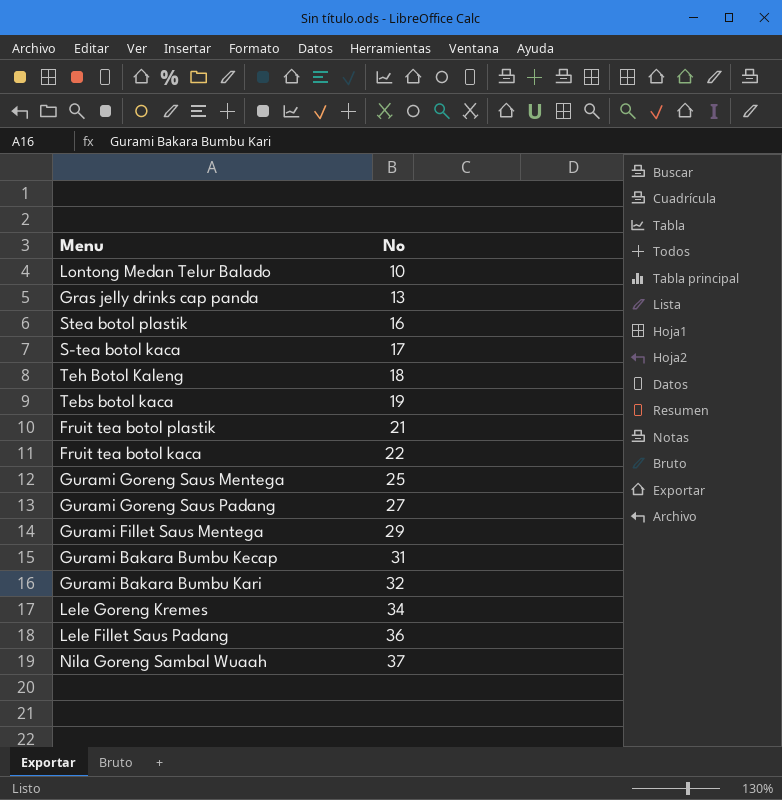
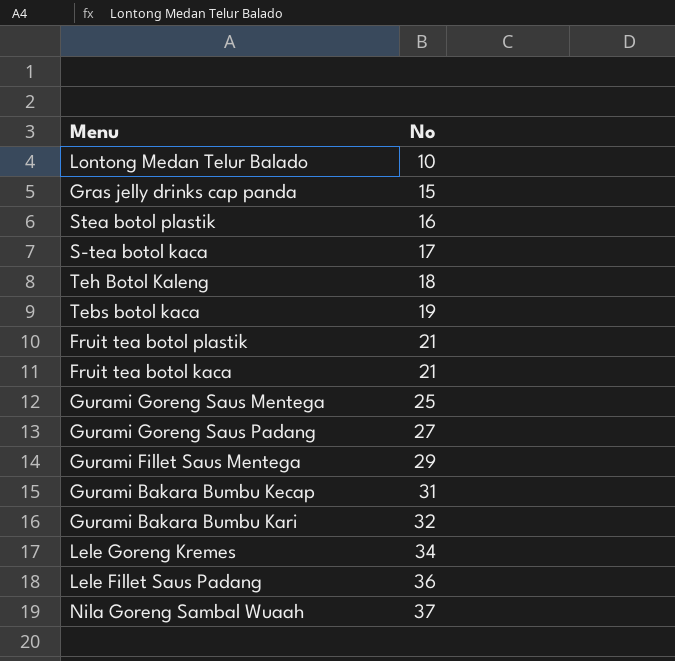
Gras jelly drinks cap panda | No: 13 -> 15
Fruit tea botol kaca | No: 22 -> 21

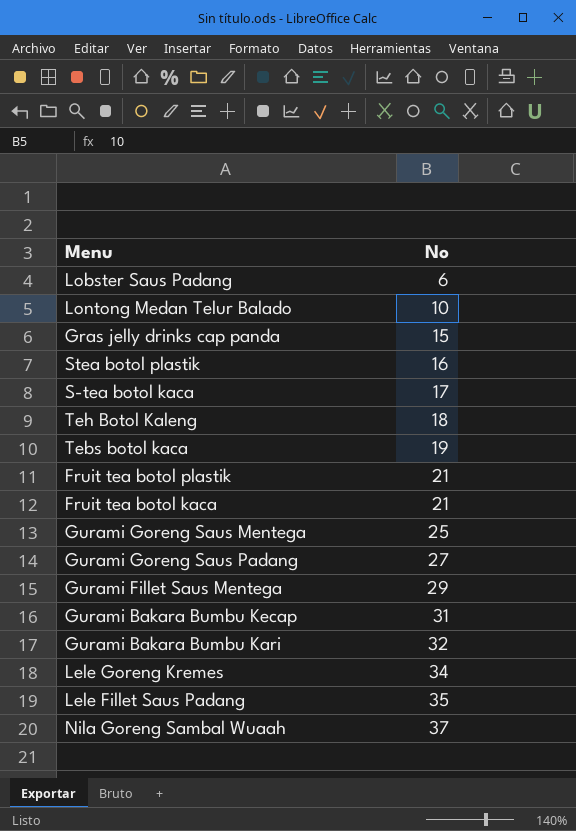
row Lobster Saus Padang: none -> 6
Lele Fillet Saus Padang | No: 36 -> 35

